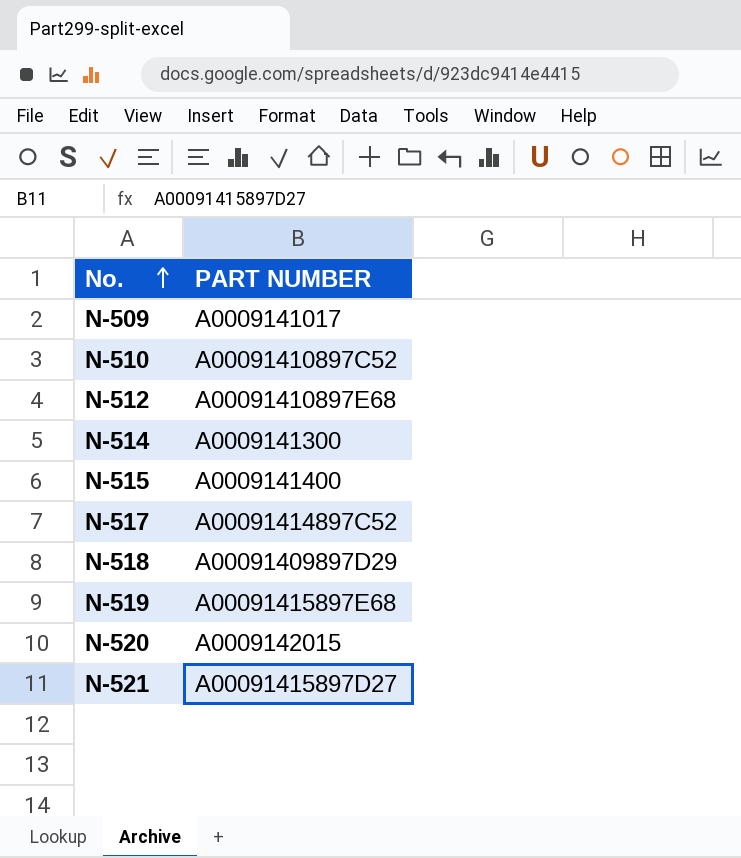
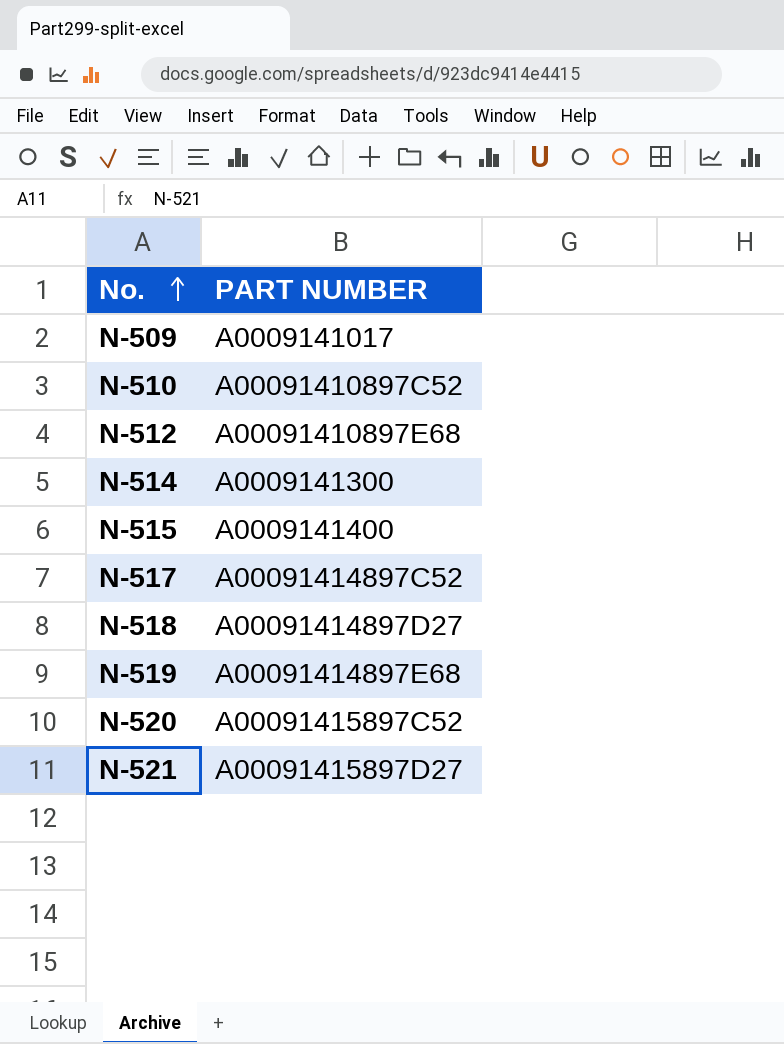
N-518 | PART NUMBER: A00091409897D29 -> A00091414897D27
N-519 | PART NUMBER: A00091415897E68 -> A00091414897E68
N-520 | PART NUMBER: A0009142015 -> A00091415897C52

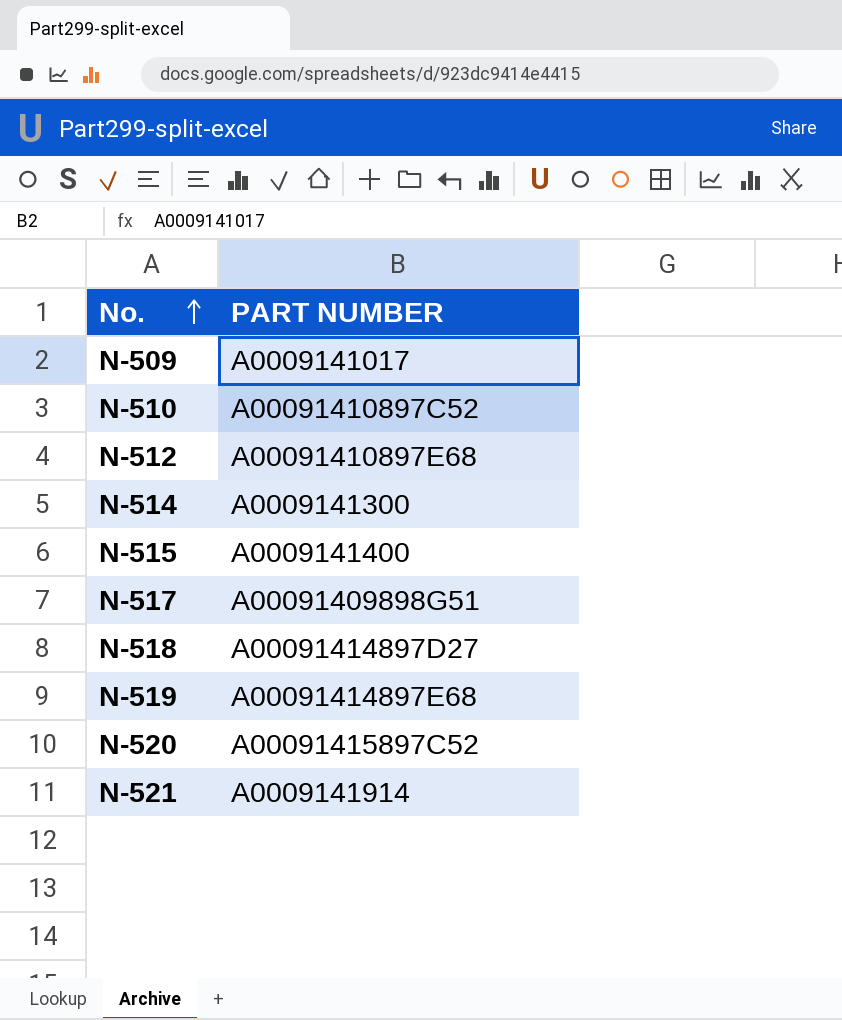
N-517 | PART NUMBER: A00091414897C52 -> A00091409898G51
N-521 | PART NUMBER: A00091415897D27 -> A0009141914

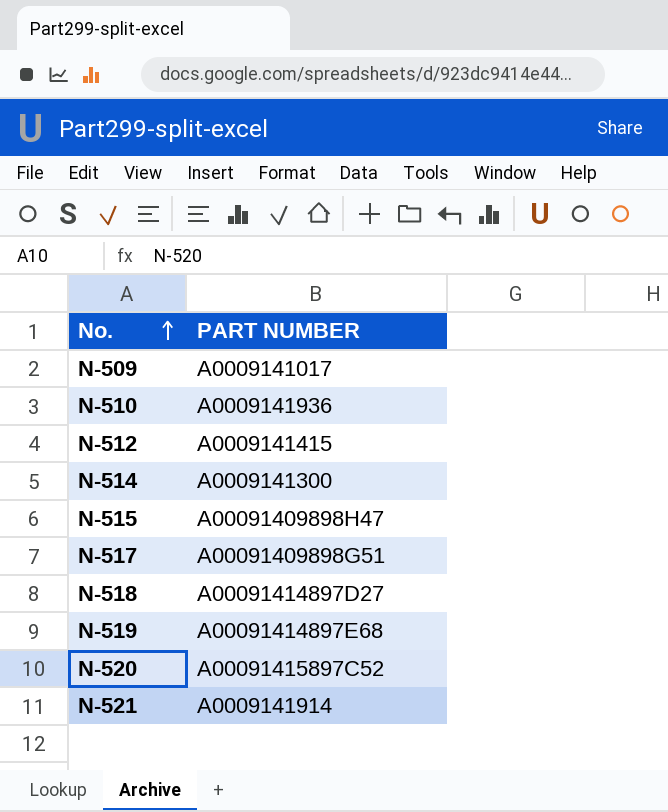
N-510 | PART NUMBER: A00091410897C52 -> A0009141936
N-512 | PART NUMBER: A00091410897E68 -> A0009141415
N-515 | PART NUMBER: A0009141400 -> A00091409898H47

